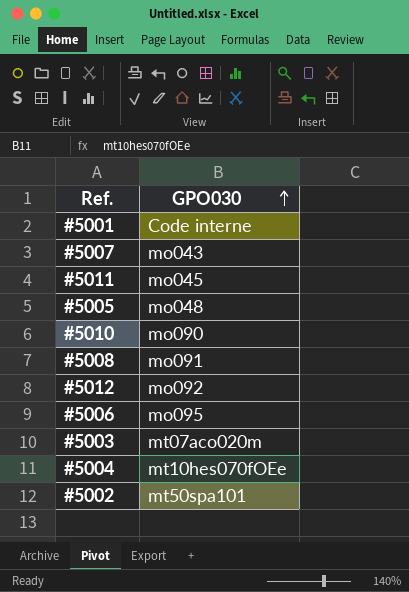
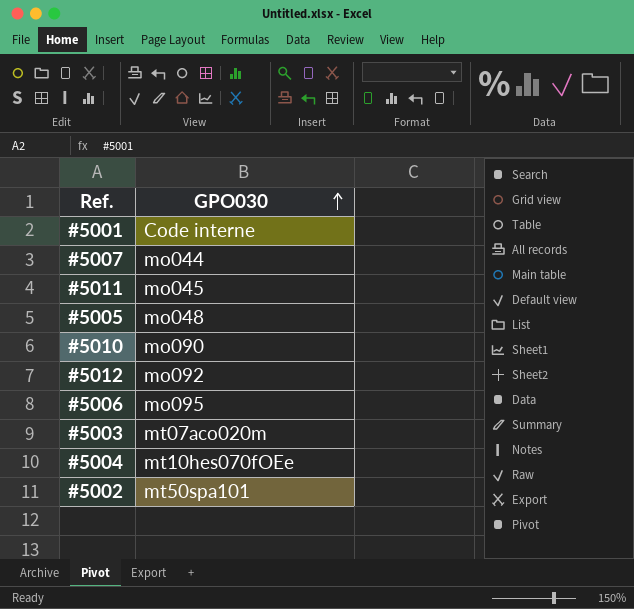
row #5008: mo091 -> none
#5007 | GPO030: mo043 -> mo044

